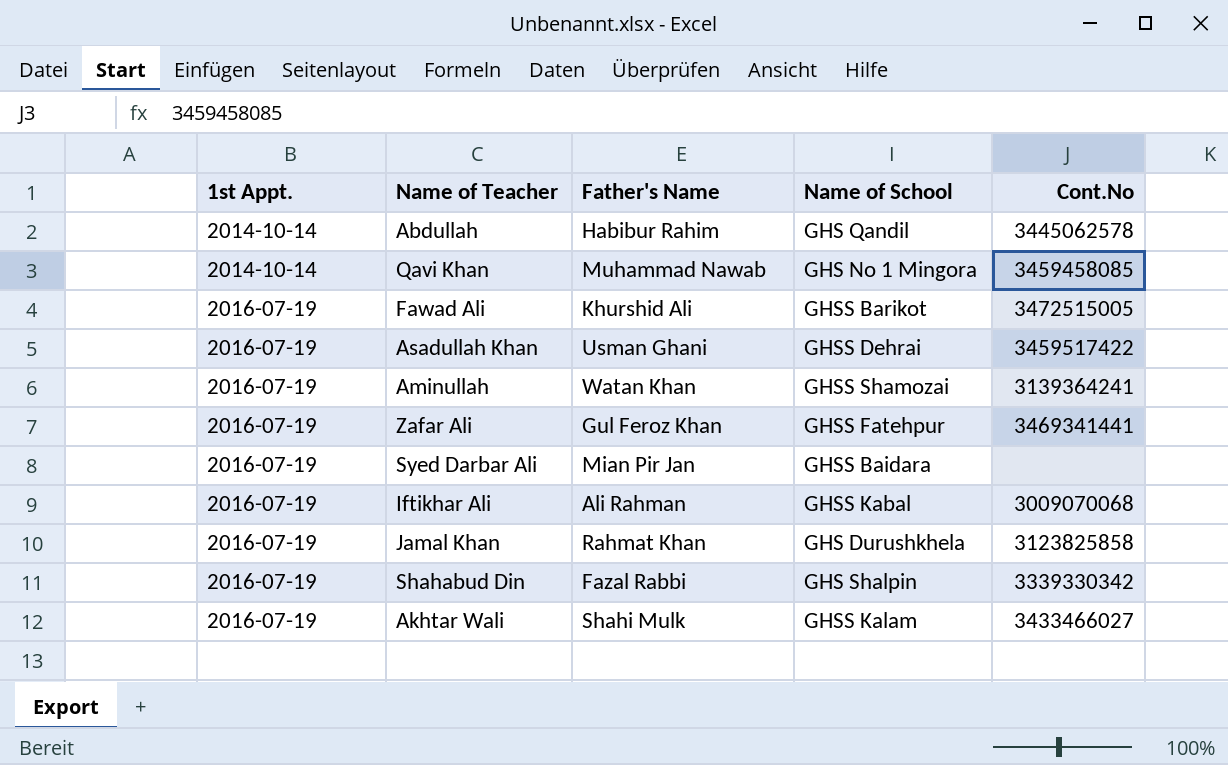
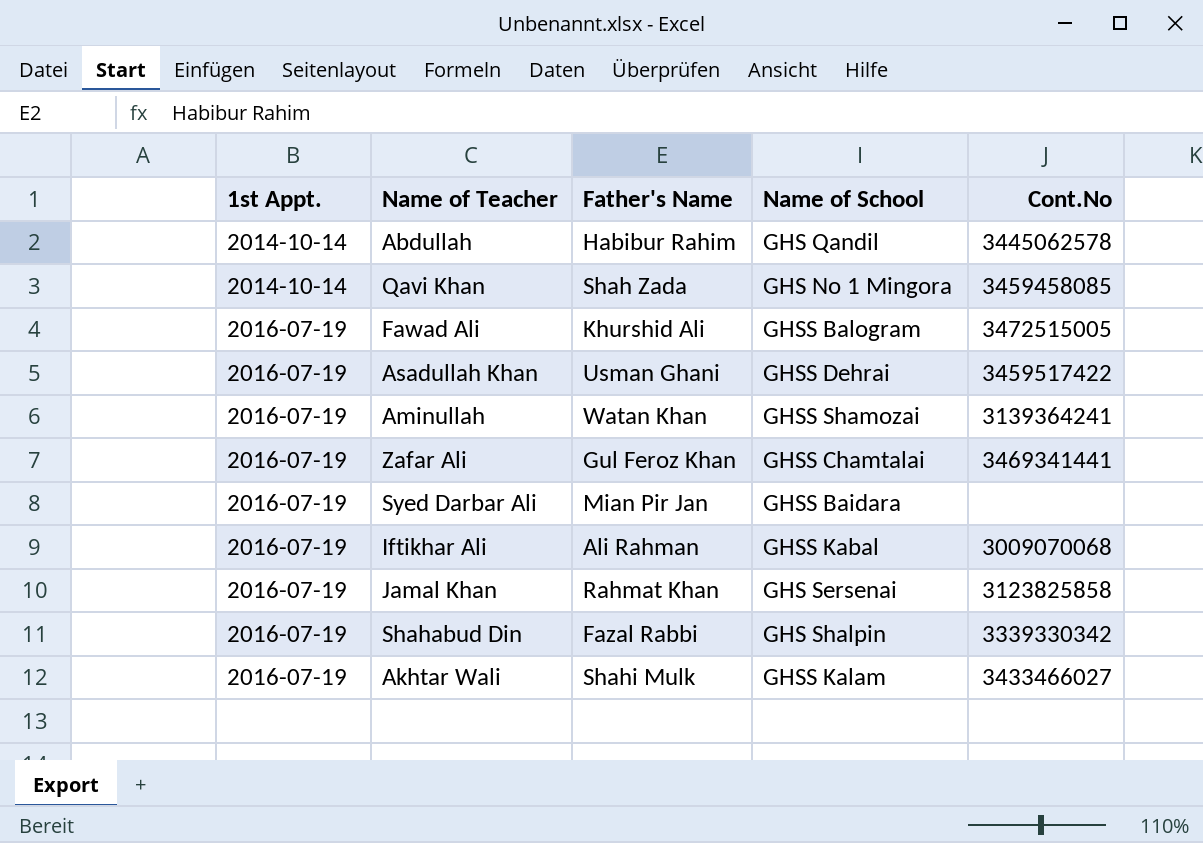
Qavi Khan | Father's Name: Muhammad Nawab -> Shah Zada
Fawad Ali | Name of School: GHSS Barikot -> GHSS Balogram
Zafar Ali | Name of School: GHSS Fatehpur -> GHSS Chamtalai
Jamal Khan | Name of School: GHS Durushkhela -> GHS Sersenai

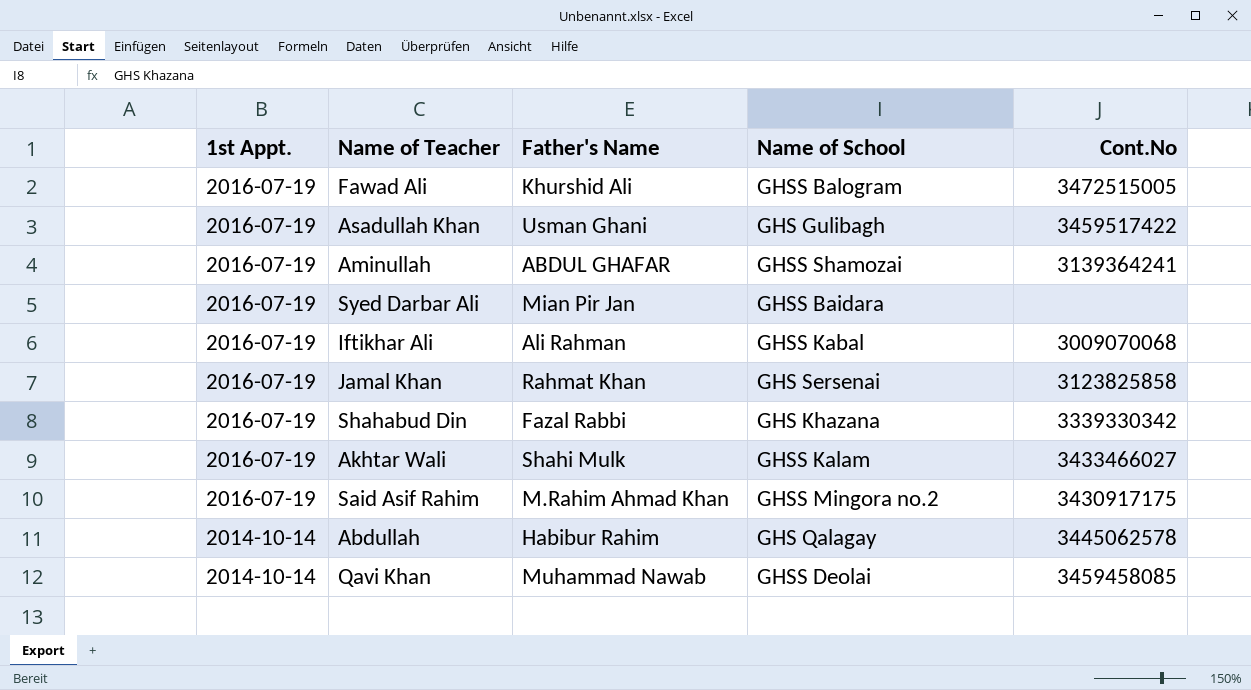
row order: 1st Appt. ascending -> 1st Appt. descending
row Zafar Ali: 2016-07-19 | Gul Feroz Khan | GHSS Chamtalai | 3469341441 -> none
Asadullah Khan | Name of School: GHSS Dehrai -> GHS Gulibagh
Aminullah | Father's Name: Watan Khan -> ABDUL GHAFAR
Shahabud Din | Name of School: GHS Shalpin -> GHS Khazana
row Said Asif Rahim: none -> 2016-07-19 | M.Rahim Ahmad Khan | GHSS Mingora no.2 | 3430917175
Abdullah | Name of School: GHS Qandil -> GHS Qalagay
Qavi Khan | Father's Name: Shah Zada -> Muhammad Nawab
Qavi Khan | Name of School: GHS No 1 Mingora -> GHSS Deolai

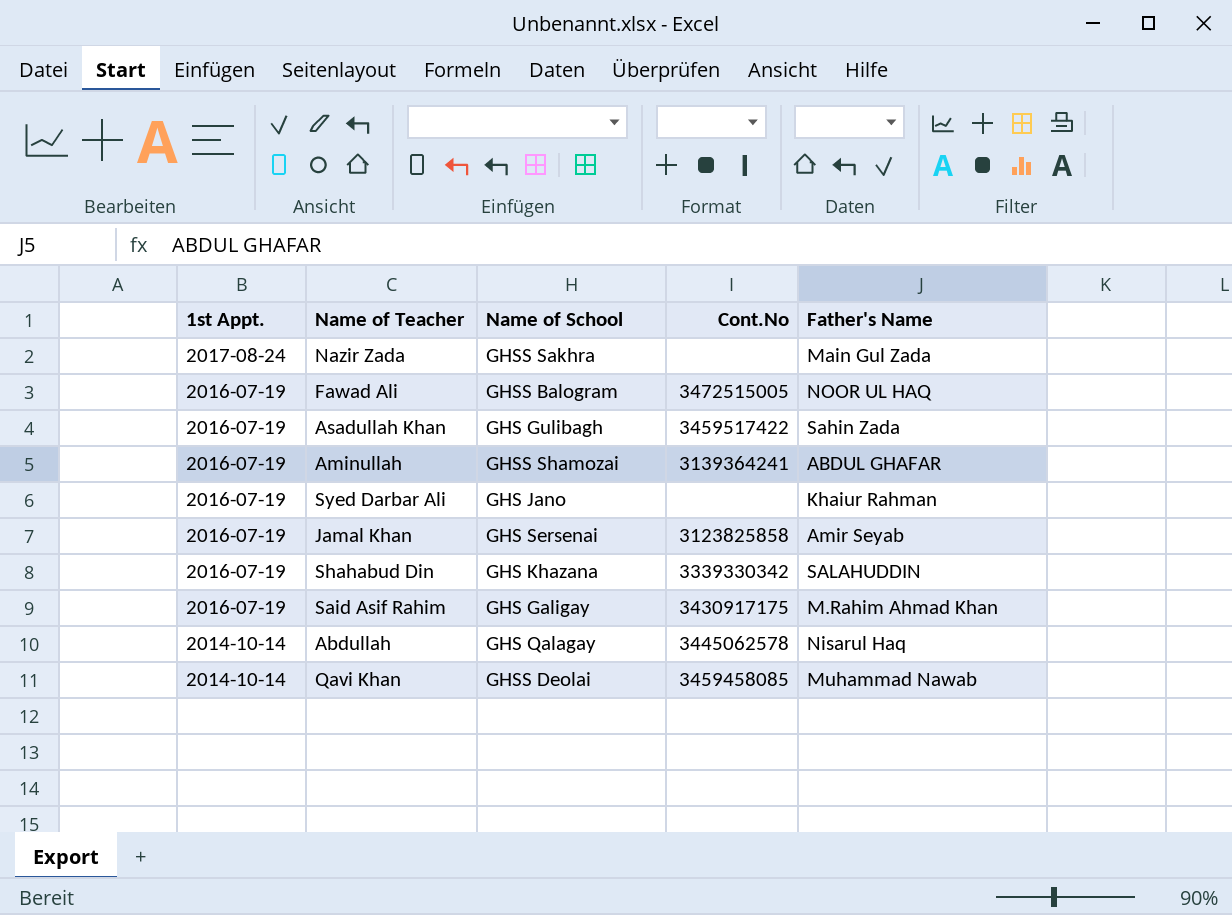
column Father's Name | position: 3 -> 5
row Iftikhar Ali: 2016-07-19 | Ali Rahman | GHSS Kabal | 3009070068 -> none
row Akhtar Wali: 2016-07-19 | Shahi Mulk | GHSS Kalam | 3433466027 -> none
row Nazir Zada: none -> 2017-08-24 | GHSS Sakhra | none | Main Gul Zada
Fawad Ali | Father's Name: Khurshid Ali -> NOOR UL HAQ
Asadullah Khan | Father's Name: Usman Ghani -> Sahin Zada
Syed Darbar Ali | Name of School: GHSS Baidara -> GHS Jano
Syed Darbar Ali | Father's Name: Mian Pir Jan -> Khaiur Rahman
Jamal Khan | Father's Name: Rahmat Khan -> Amir Seyab
Shahabud Din | Father's Name: Fazal Rabbi -> SALAHUDDIN
Said Asif Rahim | Name of School: GHSS Mingora no.2 -> GHS Galigay
Abdullah | Father's Name: Habibur Rahim -> Nisarul Haq

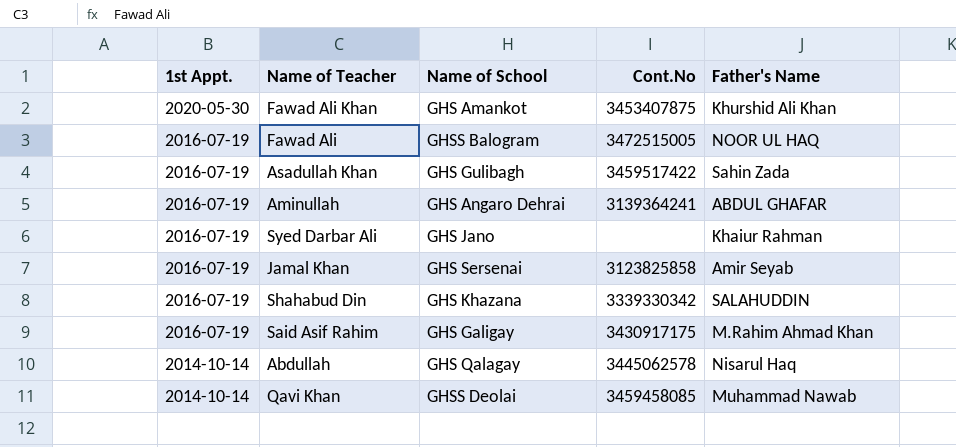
row Nazir Zada: 2017-08-24 | GHSS Sakhra | none | Main Gul Zada -> none
row Fawad Ali Khan: none -> 2020-05-30 | GHS Amankot | 3453407875 | Khurshid Ali Khan
Aminullah | Name of School: GHSS Shamozai -> GHS Angaro Dehrai

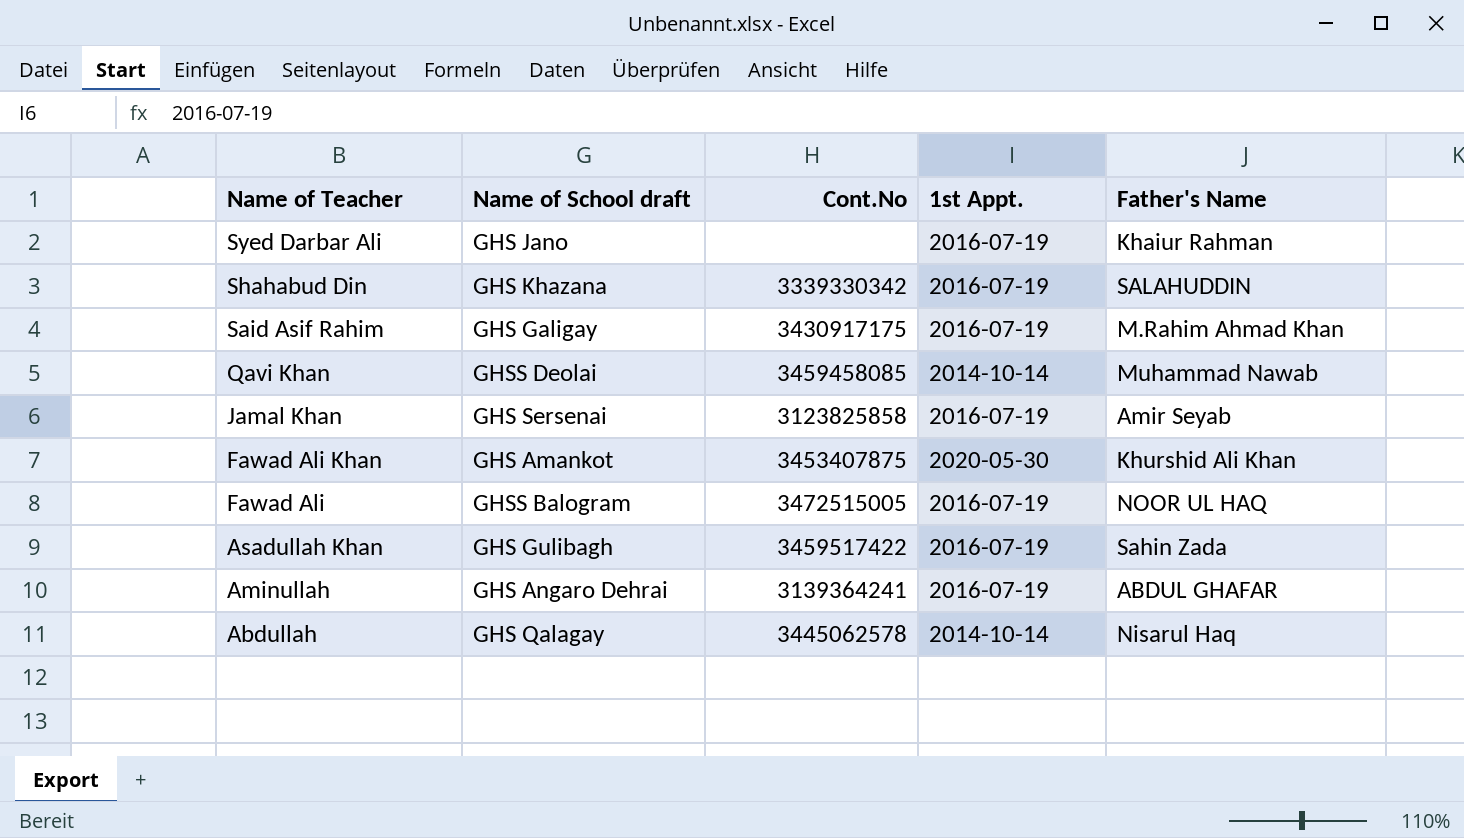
row order: 1st Appt. descending -> Name of Teacher descending
column name: Name of School -> Name of School draft
column 1st Appt. | position: 1 -> 4

